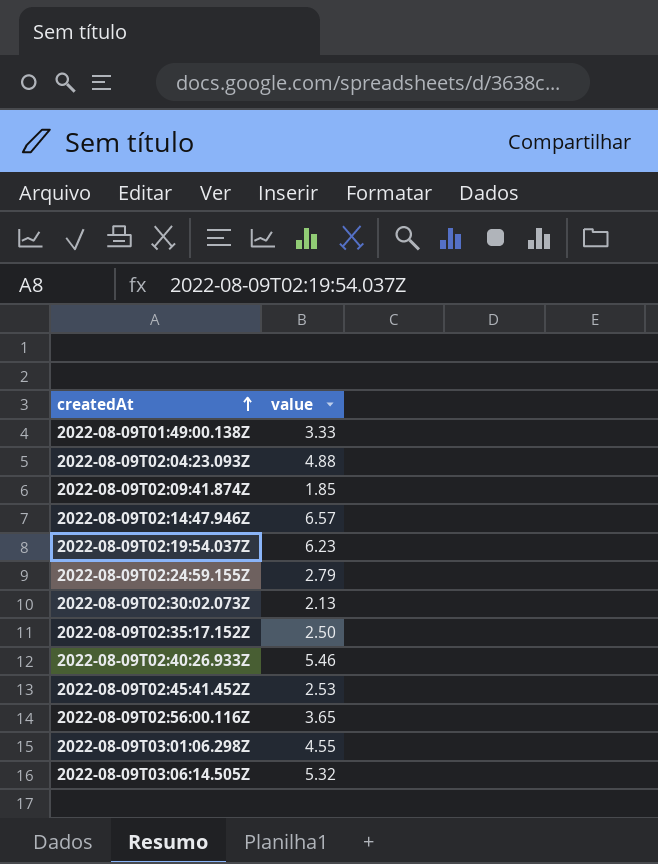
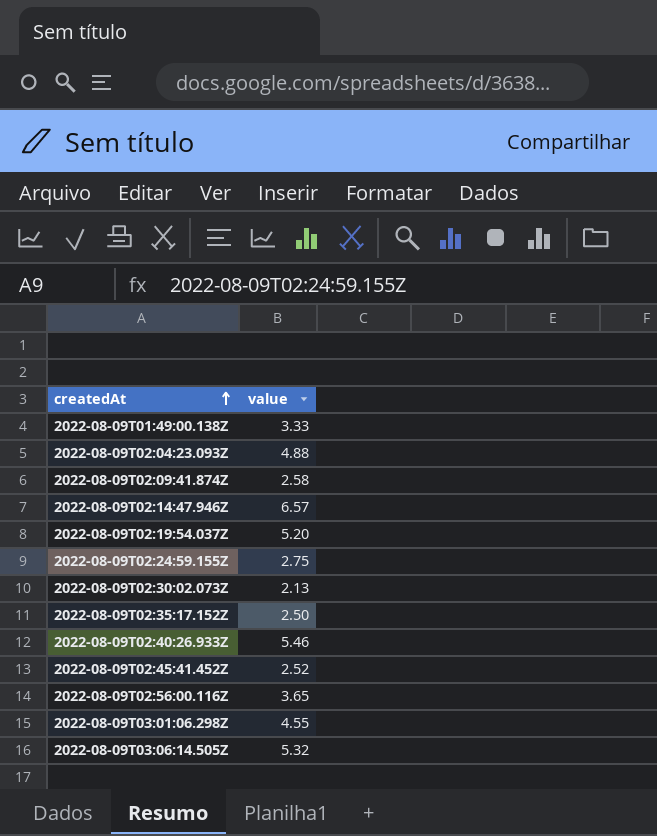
2022-08-09T02:09:41.874Z | value: 1.85 -> 2.58
2022-08-09T02:19:54.037Z | value: 6.23 -> 5.20
2022-08-09T02:24:59.155Z | value: 2.79 -> 2.75
2022-08-09T02:45:41.452Z | value: 2.53 -> 2.52

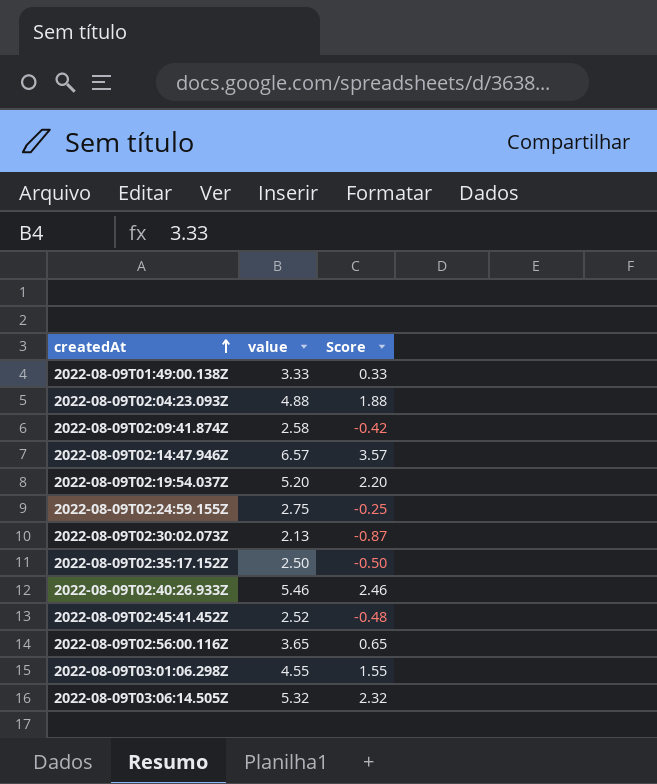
column Score | formula: none -> [value] - 3

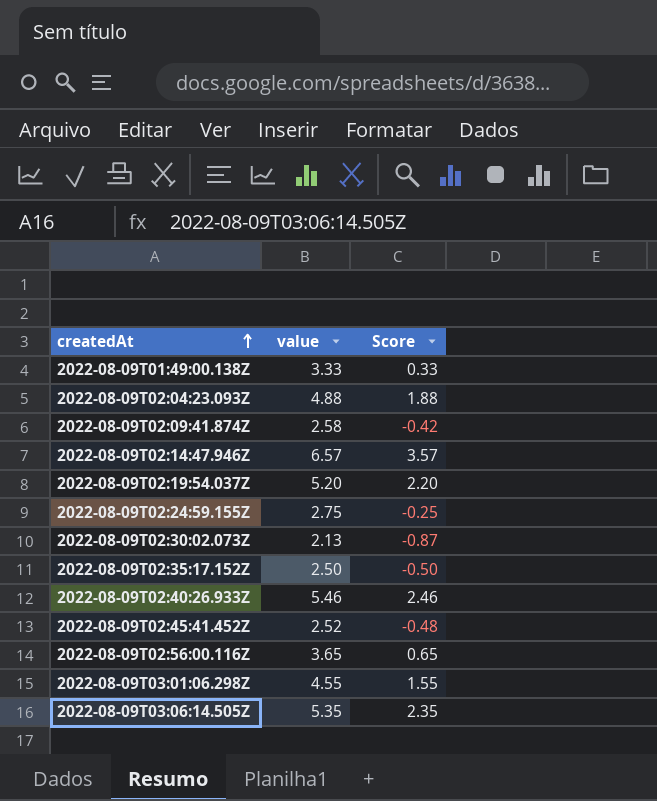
2022-08-09T03:06:14.505Z | value: 5.32 -> 5.35
2022-08-09T03:06:14.505Z | Score: 2.32 -> 2.35

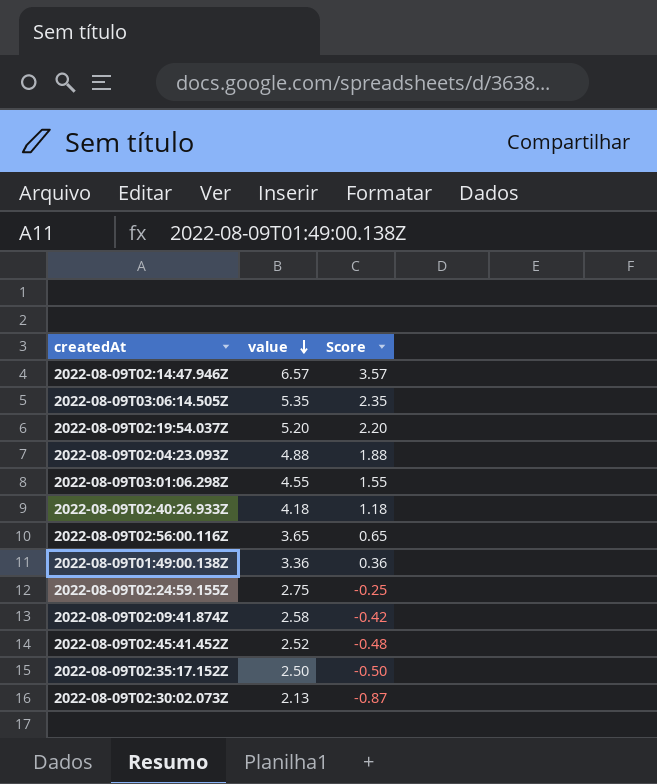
row order: createdAt ascending -> value descending
2022-08-09T02:40:26.933Z | value: 5.46 -> 4.18
2022-08-09T02:40:26.933Z | Score: 2.46 -> 1.18
2022-08-09T01:49:00.138Z | value: 3.33 -> 3.36
2022-08-09T01:49:00.138Z | Score: 0.33 -> 0.36

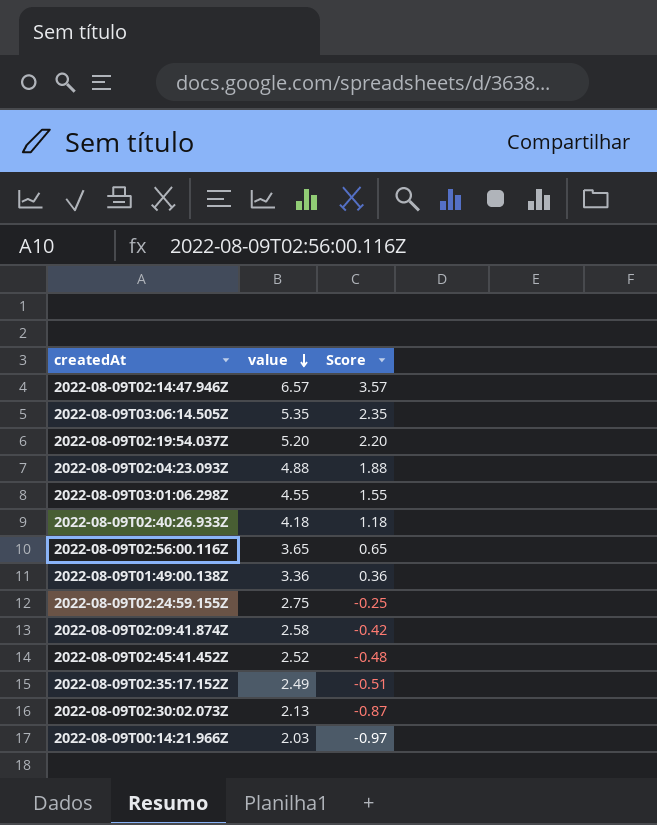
2022-08-09T02:35:17.152Z | value: 2.50 -> 2.49
2022-08-09T02:35:17.152Z | Score: -0.50 -> -0.51
row 2022-08-09T00:14:21.966Z: none -> 2.03 | -0.97

